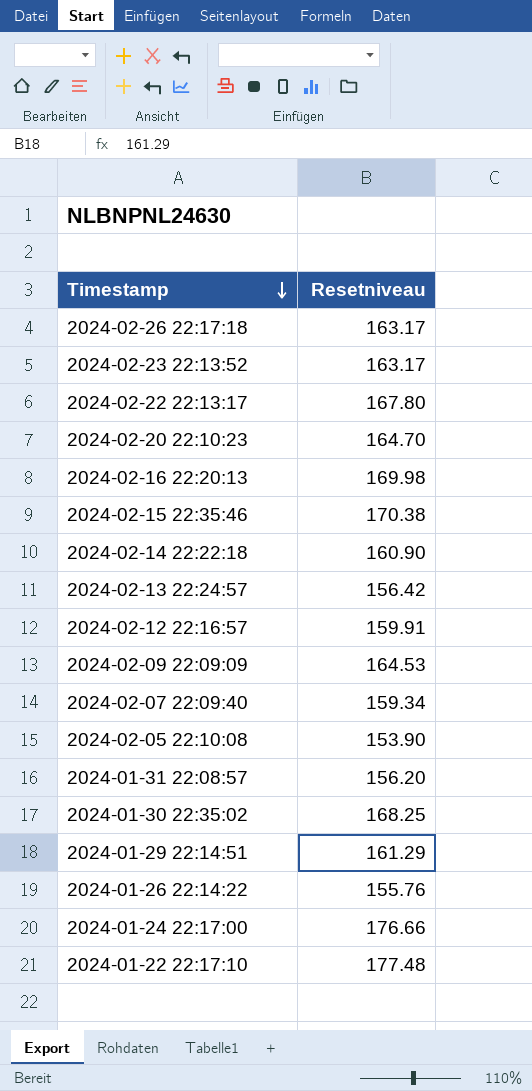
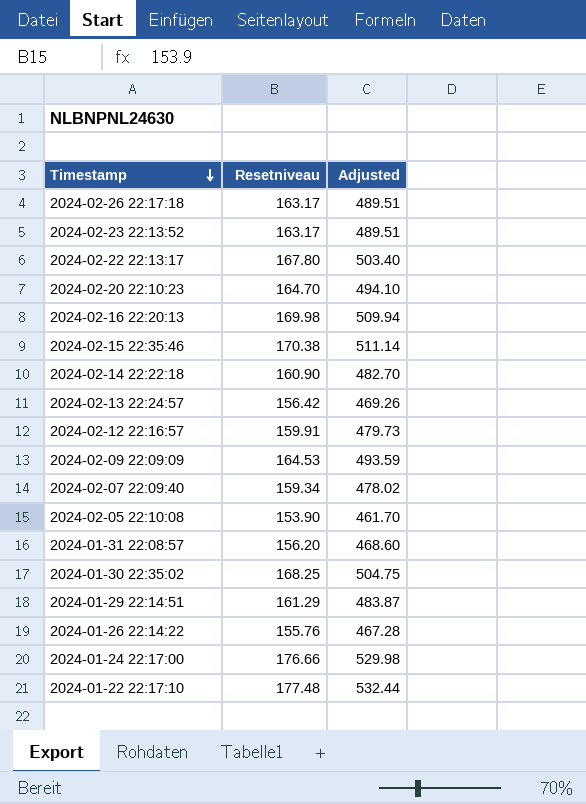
column Adjusted | formula: none -> [Resetniveau] * 3

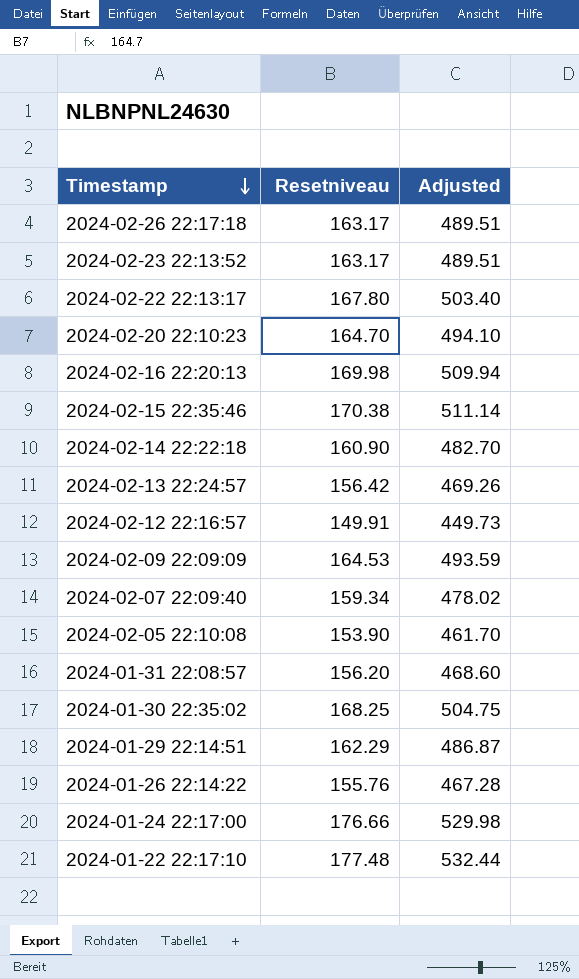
2024-02-12 22:16:57 | Resetniveau: 159.91 -> 149.91
2024-02-12 22:16:57 | Adjusted: 479.73 -> 449.73
2024-01-29 22:14:51 | Resetniveau: 161.29 -> 162.29
2024-01-29 22:14:51 | Adjusted: 483.87 -> 486.87

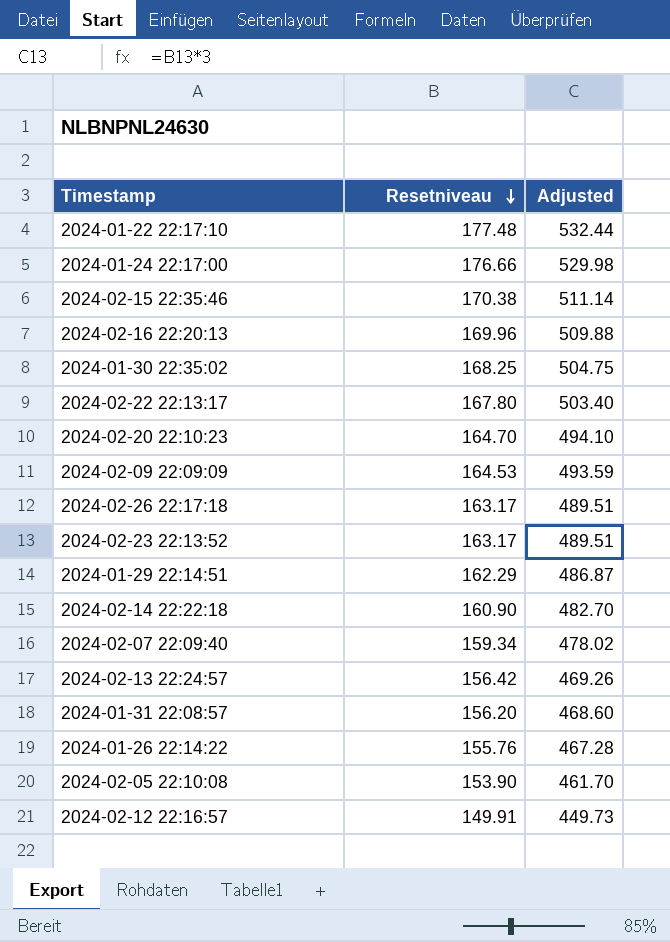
row order: Timestamp descending -> Resetniveau descending
2024-02-16 22:20:13 | Resetniveau: 169.98 -> 169.96
2024-02-16 22:20:13 | Adjusted: 509.94 -> 509.88

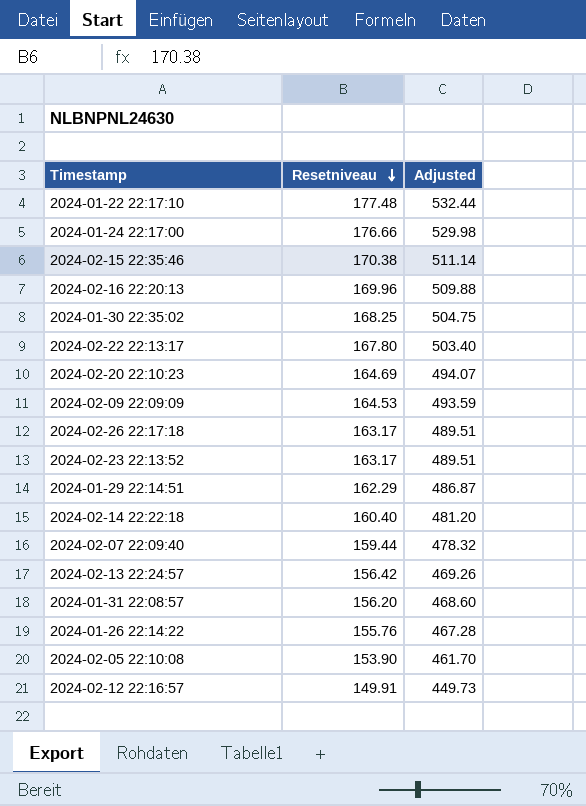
2024-02-20 22:10:23 | Resetniveau: 164.70 -> 164.69
2024-02-20 22:10:23 | Adjusted: 494.10 -> 494.07
2024-02-14 22:22:18 | Resetniveau: 160.90 -> 160.40
2024-02-14 22:22:18 | Adjusted: 482.70 -> 481.20
2024-02-07 22:09:40 | Resetniveau: 159.34 -> 159.44
2024-02-07 22:09:40 | Adjusted: 478.02 -> 478.32

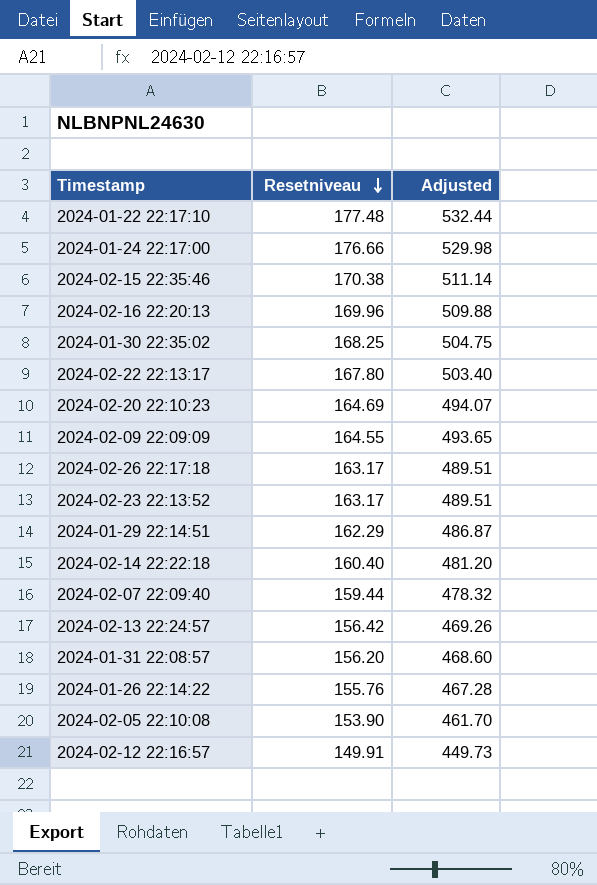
2024-02-09 22:09:09 | Resetniveau: 164.53 -> 164.55
2024-02-09 22:09:09 | Adjusted: 493.59 -> 493.65

